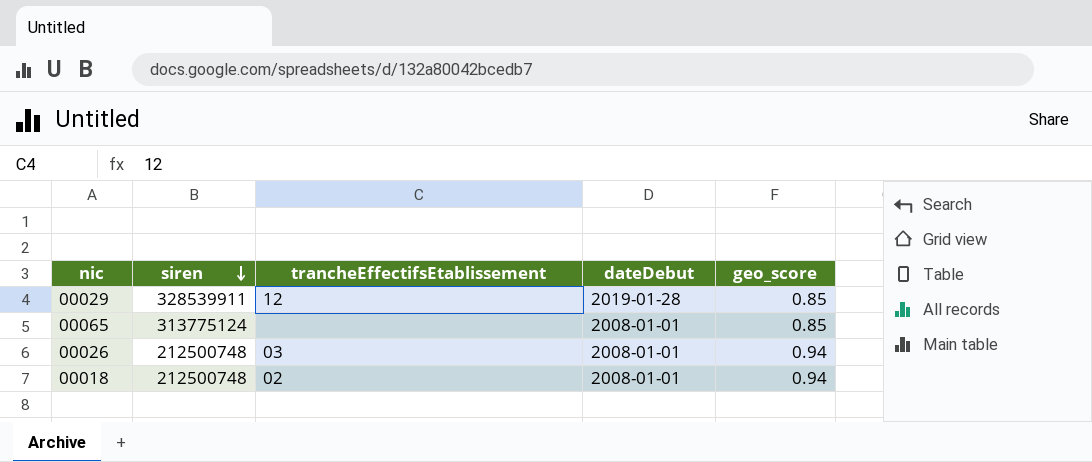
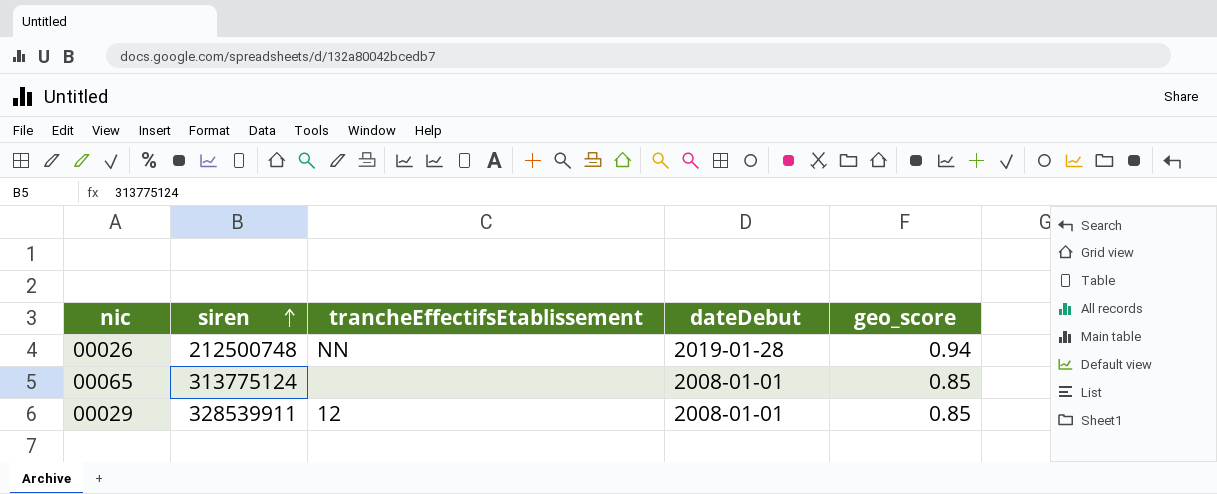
row order: siren descending -> siren ascending
row 00018: 212500748 | 02 | 2008-01-01 | 0.94 -> none
00026 | trancheEffectifsEtablissement: 03 -> NN
00026 | dateDebut: 2008-01-01 -> 2019-01-28
00029 | dateDebut: 2019-01-28 -> 2008-01-01

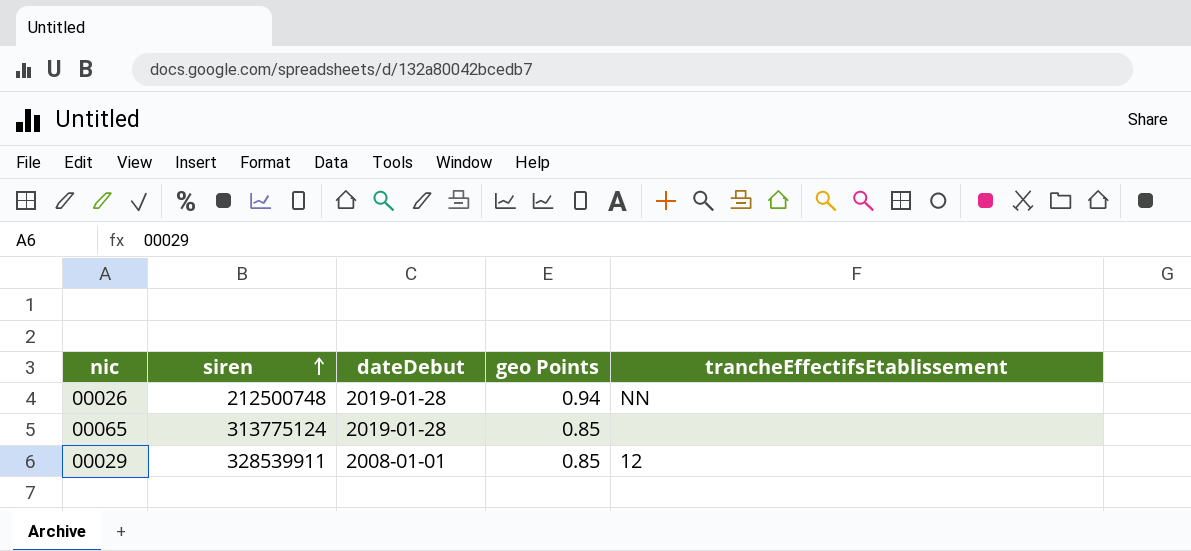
column name: geo_score -> geo Points
column trancheEffectifsEtablissement | position: 3 -> 5
00065 | dateDebut: 2008-01-01 -> 2019-01-28

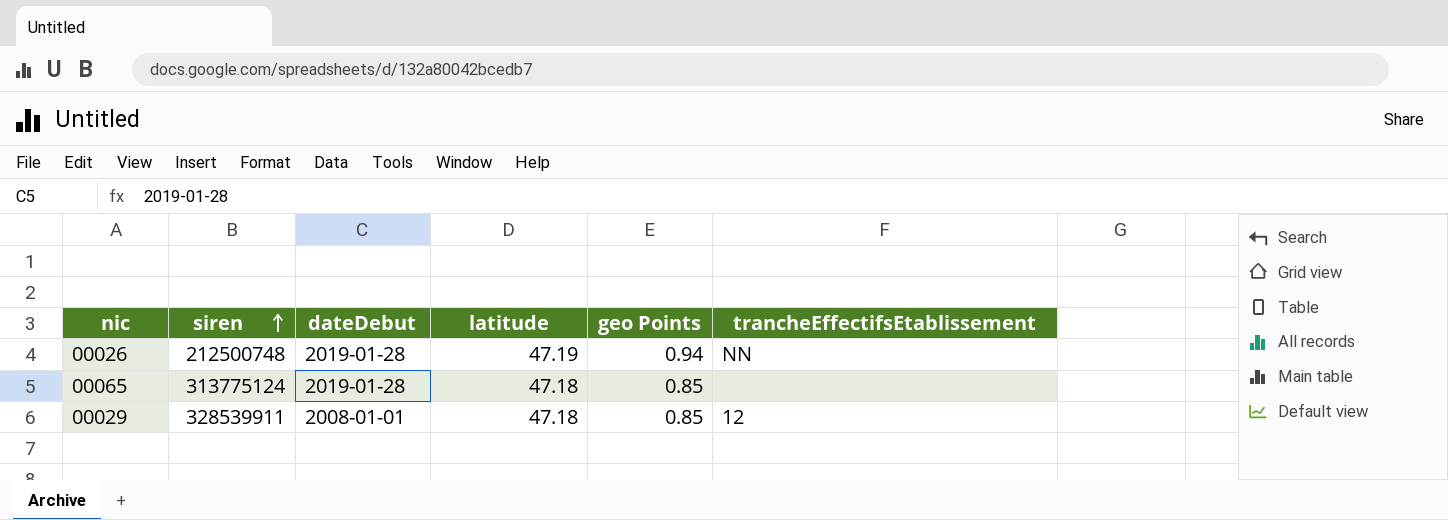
column latitude | position: none -> 4

